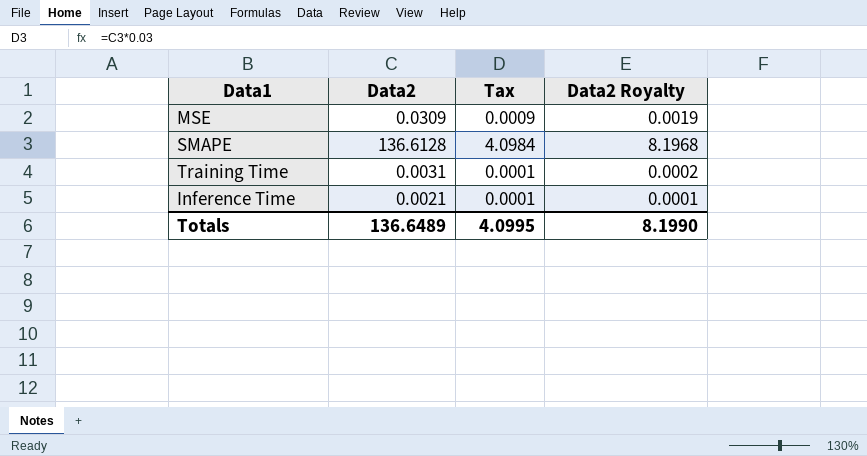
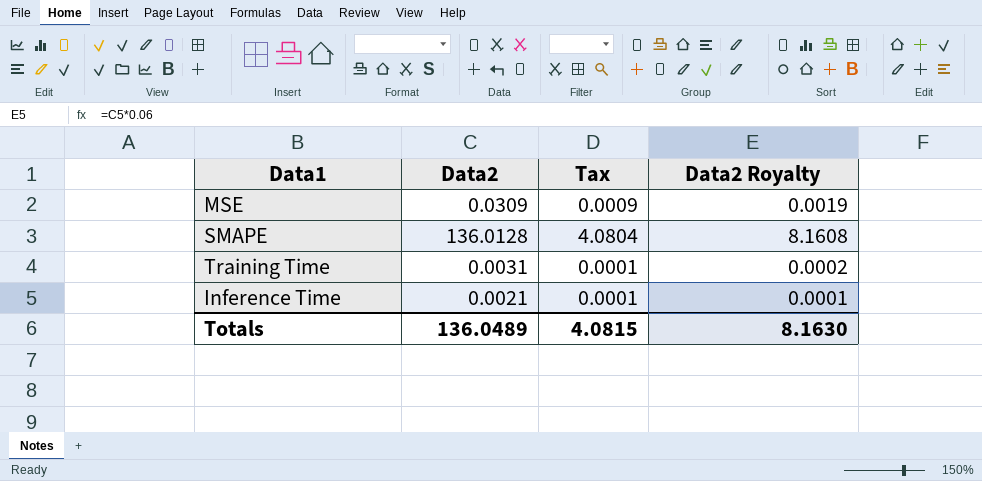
SMAPE | Data2: 136.6128 -> 136.0128
SMAPE | Tax: 4.0984 -> 4.0804
SMAPE | Data2 Royalty: 8.1968 -> 8.1608
Totals | Data2: 136.6489 -> 136.0489
Totals | Tax: 4.0995 -> 4.0815
Totals | Data2 Royalty: 8.1990 -> 8.1630

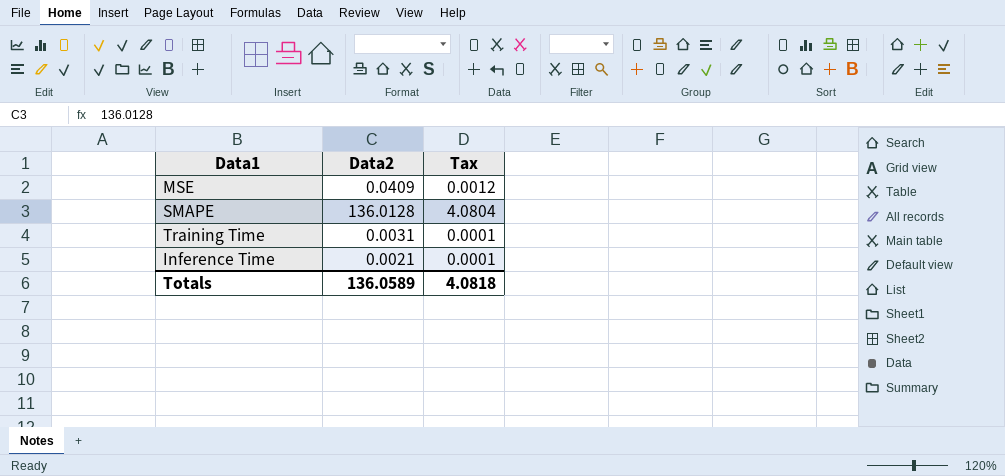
column Data2 Royalty | formula: [Data2] * 0.06 -> none
MSE | Data2: 0.0309 -> 0.0409
MSE | Tax: 0.0009 -> 0.0012
Totals | Data2: 136.0489 -> 136.0589
Totals | Tax: 4.0815 -> 4.0818

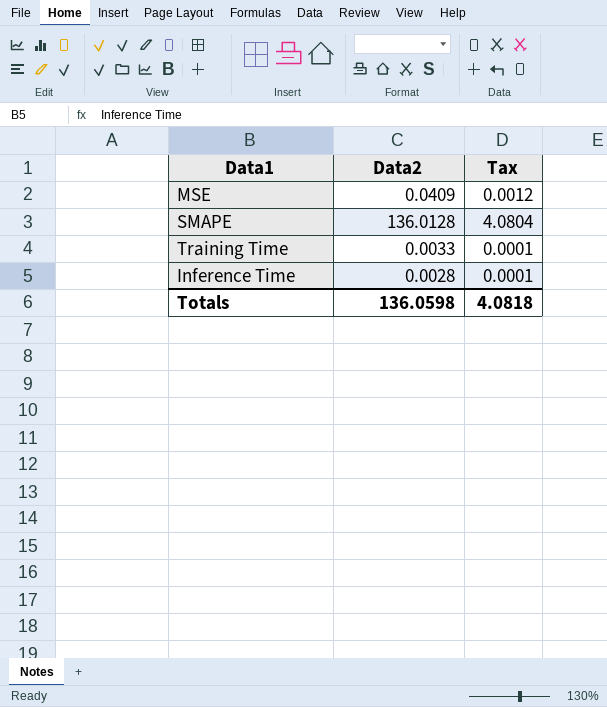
Training Time | Data2: 0.0031 -> 0.0033
Inference Time | Data2: 0.0021 -> 0.0028
Totals | Data2: 136.0589 -> 136.0598

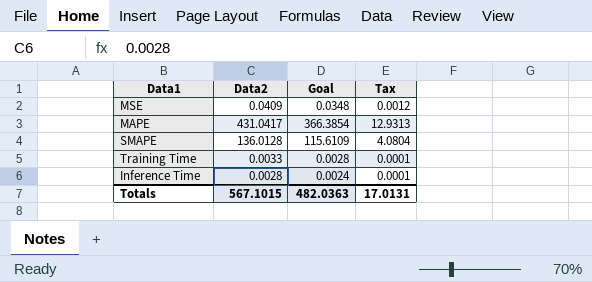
column Goal | formula: none -> [Data2] * 0.85
row MAPE: none -> 431.0417 | 366.3854 | 12.9313
Totals | Data2: 136.0598 -> 567.1015
Totals | Tax: 4.0818 -> 17.0131

